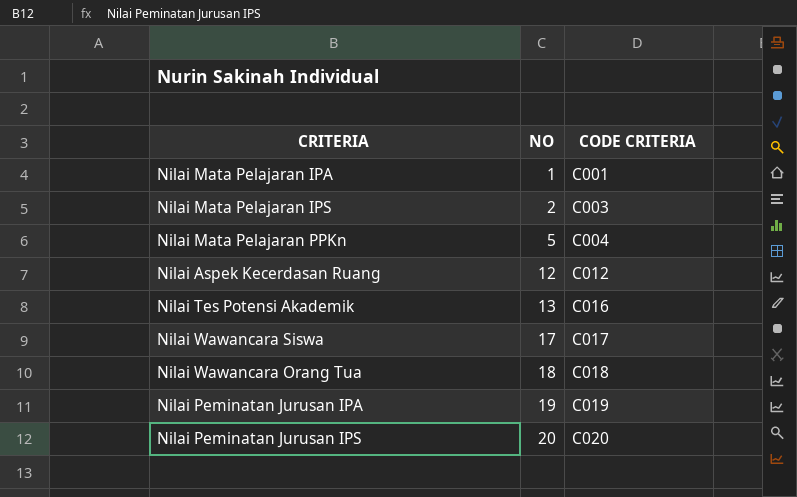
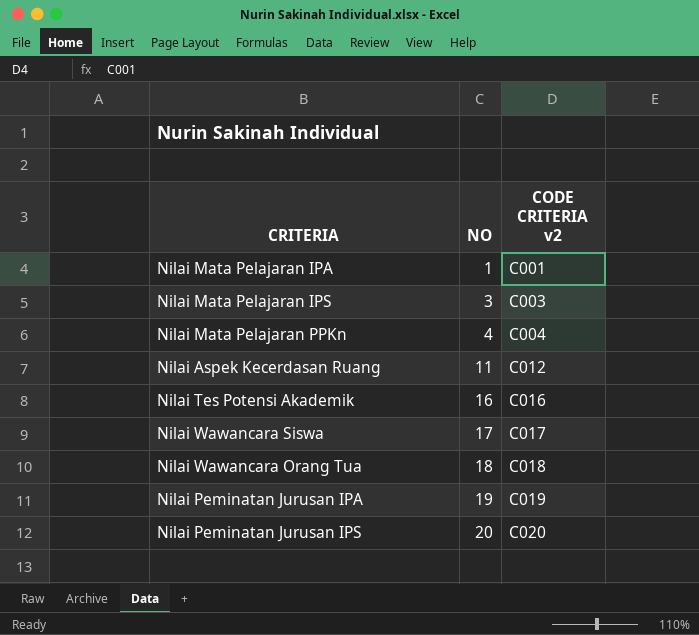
column name: CODE CRITERIA -> CODE CRITERIA v2
Nilai Mata Pelajaran IPS | NO: 2 -> 3
Nilai Mata Pelajaran PPKn | NO: 5 -> 4
Nilai Aspek Kecerdasan Ruang | NO: 12 -> 11
Nilai Tes Potensi Akademik | NO: 13 -> 16

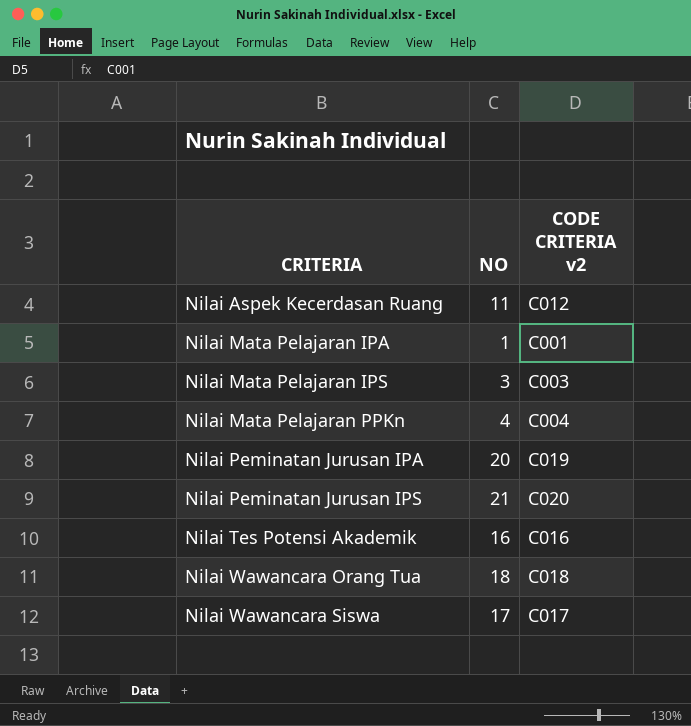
row order: NO ascending -> CRITERIA ascending
Nilai Peminatan Jurusan IPA | NO: 19 -> 20
Nilai Peminatan Jurusan IPS | NO: 20 -> 21

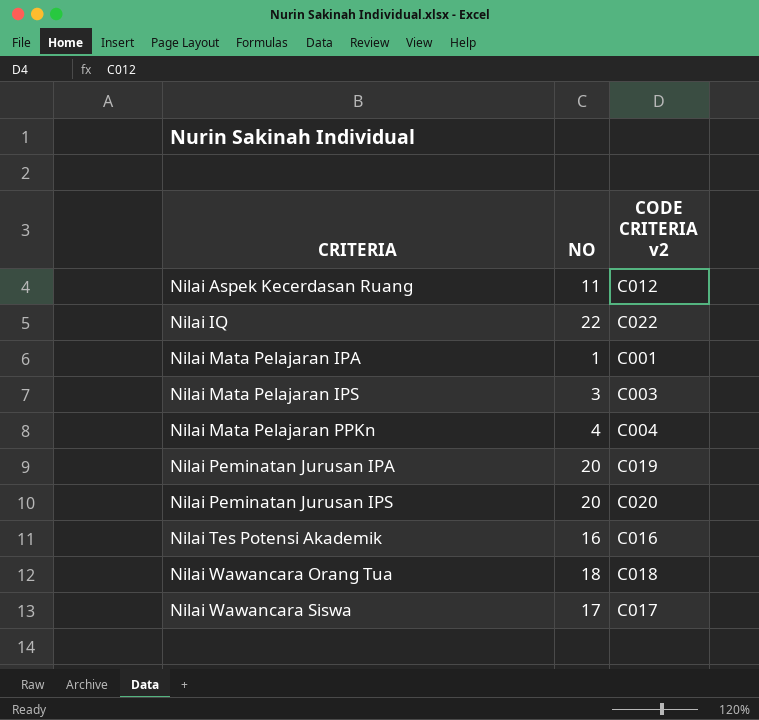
row Nilai IQ: none -> 22 | C022
Nilai Peminatan Jurusan IPS | NO: 21 -> 20

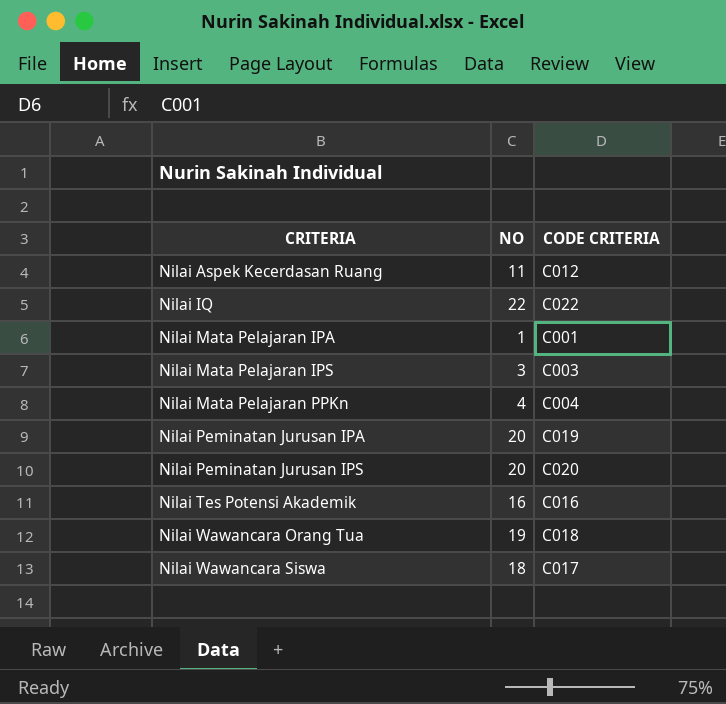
column name: CODE CRITERIA v2 -> CODE CRITERIA
Nilai Wawancara Orang Tua | NO: 18 -> 19
Nilai Wawancara Siswa | NO: 17 -> 18

